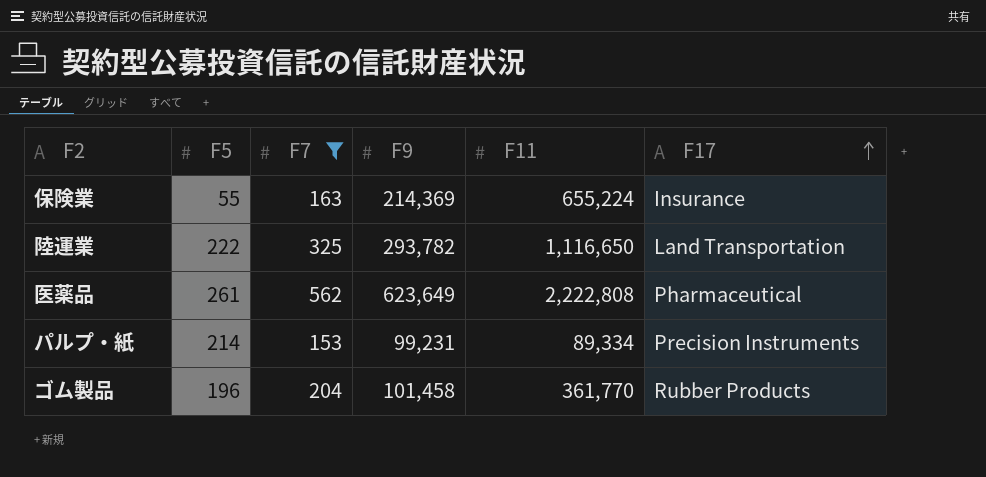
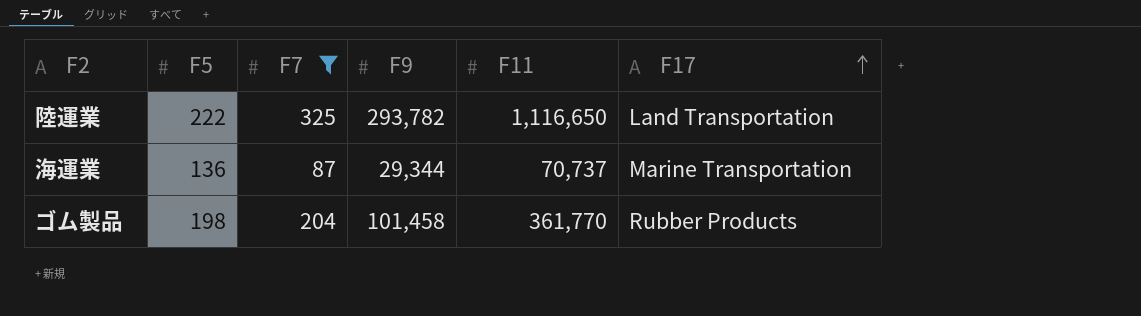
row 保険業: 55 | 163 | 214,369 | 655,224 | Insurance -> none
row 医薬品: 261 | 562 | 623,649 | 2,222,808 | Pharmaceutical -> none
row パルプ・紙: 214 | 153 | 99,231 | 89,334 | Precision Instruments -> none
row 海運業: none -> 136 | 87 | 29,344 | 70,737 | Marine Transportation
ゴム製品 | F5: 196 -> 198

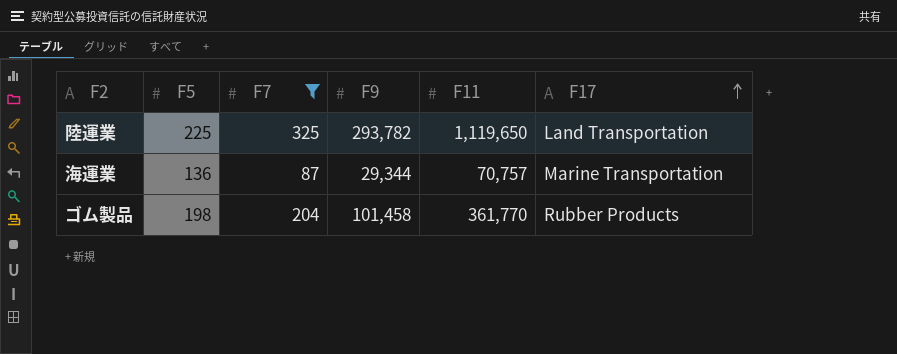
陸運業 | F5: 222 -> 225
陸運業 | F11: 1,116,650 -> 1,119,650
海運業 | F11: 70,737 -> 70,757

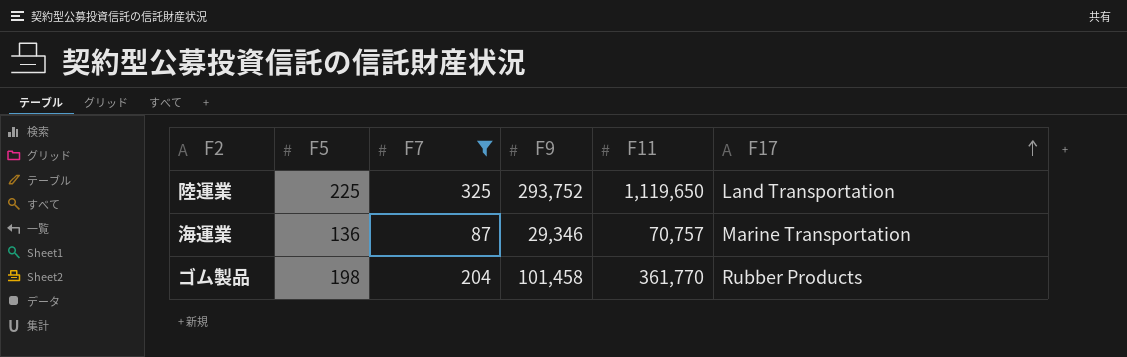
陸運業 | F9: 293,782 -> 293,752
海運業 | F9: 29,344 -> 29,346

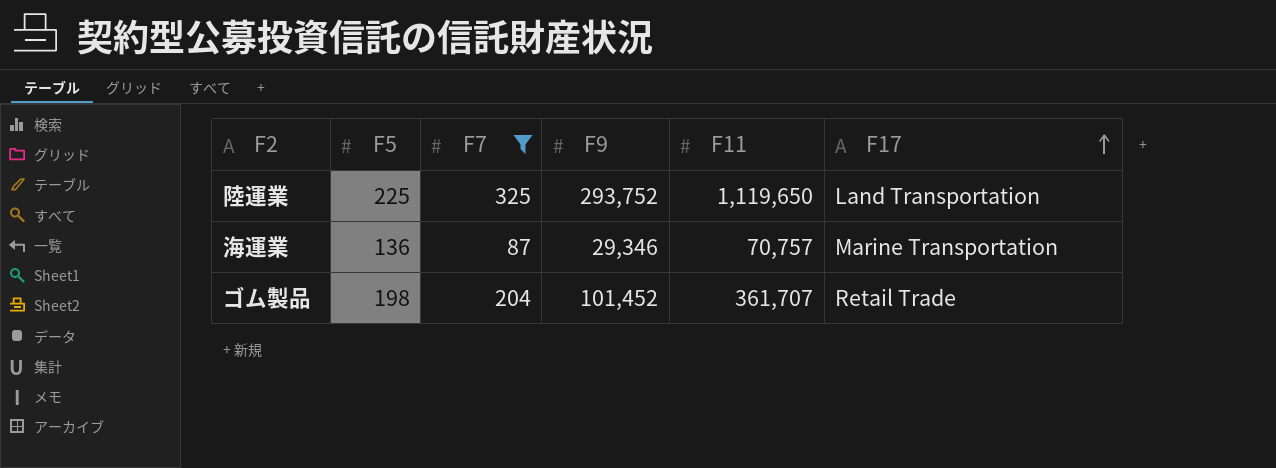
ゴム製品 | F9: 101,458 -> 101,452
ゴム製品 | F11: 361,770 -> 361,707
ゴム製品 | F17: Rubber Products -> Retail Trade

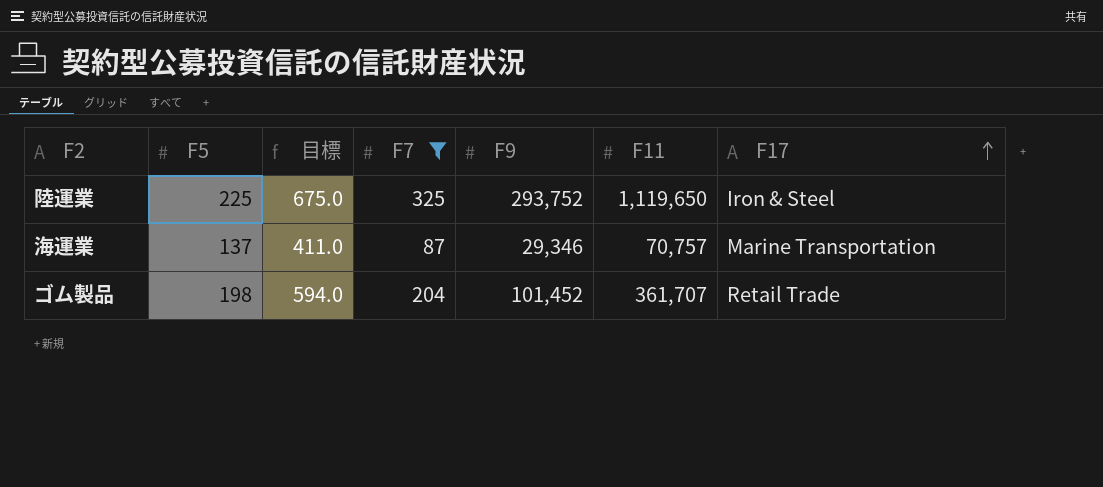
column 目標 | formula: none -> [F5] * 3
陸運業 | F17: Land Transportation -> Iron & Steel
海運業 | F5: 136 -> 137

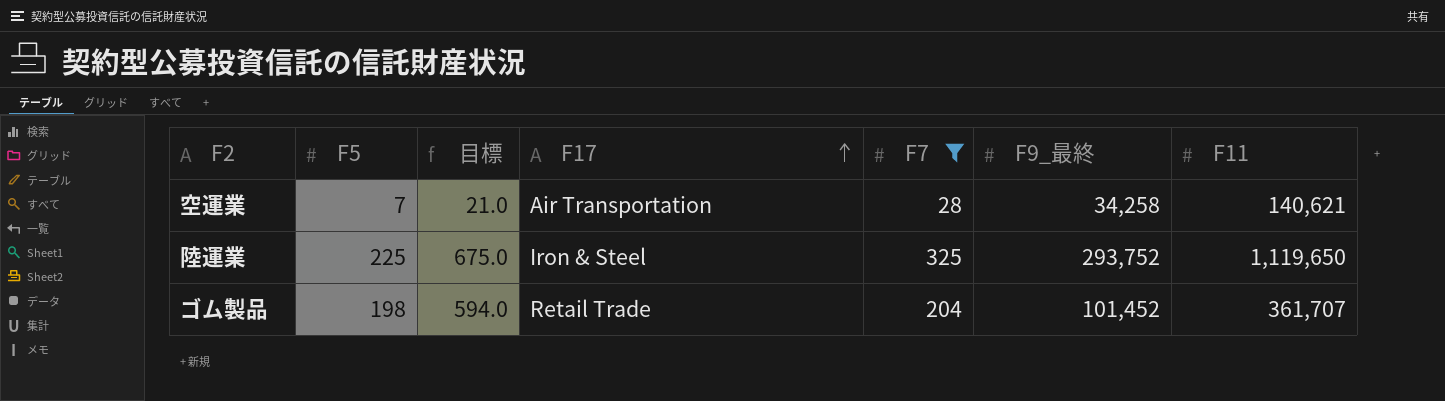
column F17 | position: 7 -> 4
column name: F9 -> F9_最終
row 海運業: 137 | 411.0 | 87 | 29,346 | 70,757 | Marine Transportation -> none
row 空運業: none -> 7 | 21.0 | Air Transportation | 28 | 34,258 | 140,621

